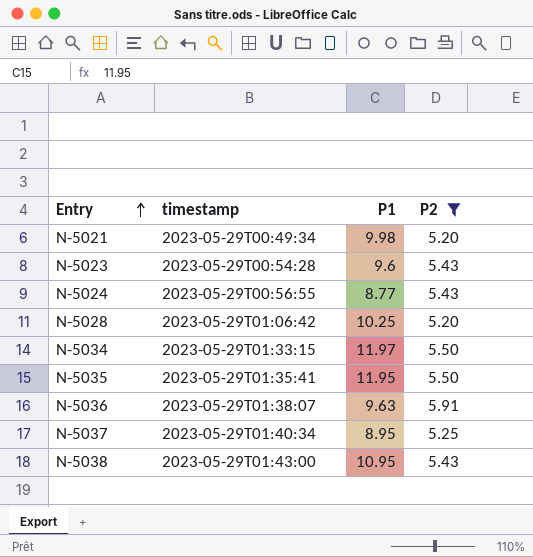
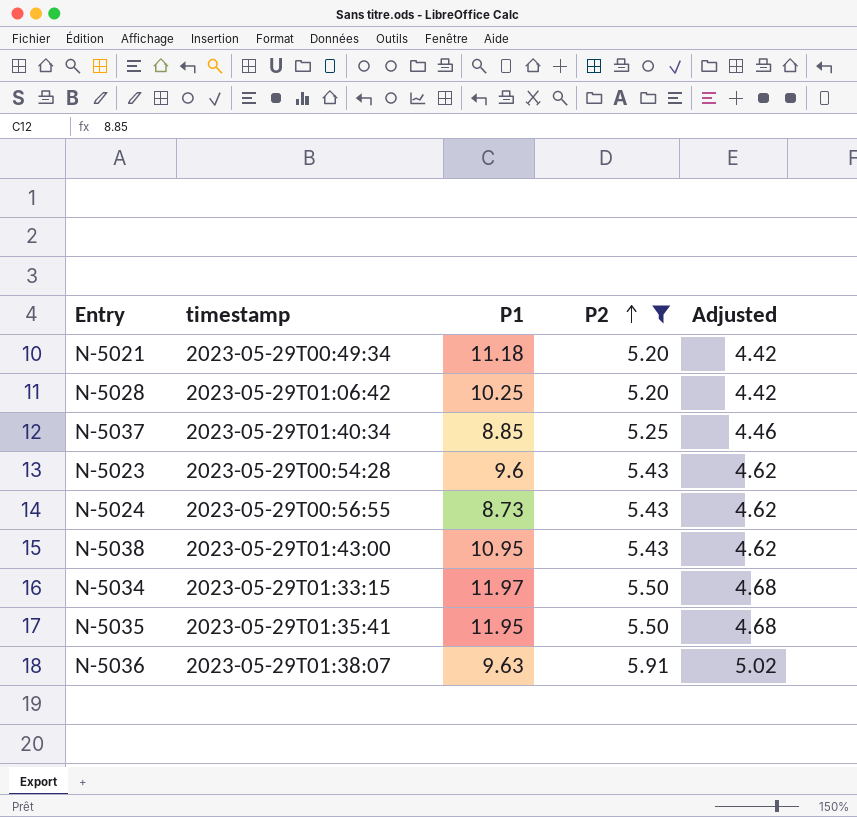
row order: Entry ascending -> P2 ascending
column Adjusted | formula: none -> [P2] * 0.85
N-5021 | P1: 9.98 -> 11.18
N-5037 | P1: 8.95 -> 8.85
N-5024 | P1: 8.77 -> 8.73

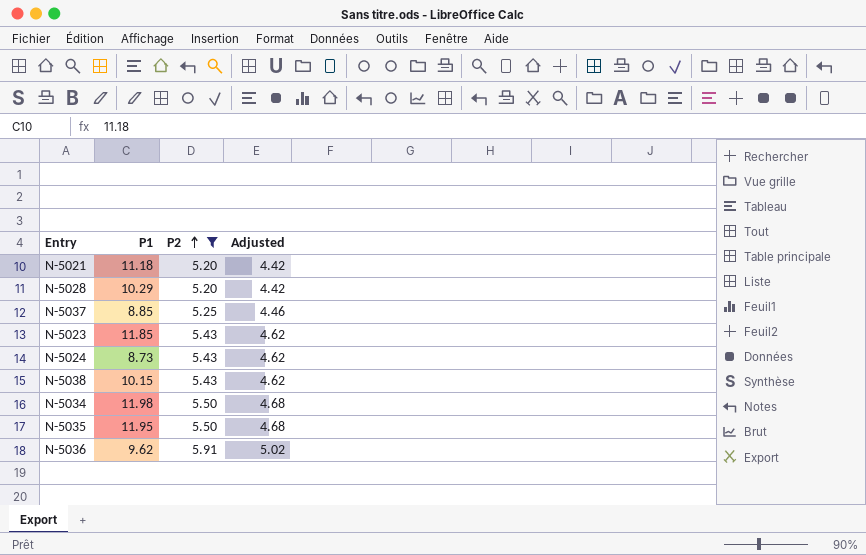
column timestamp | position: 2 -> none
N-5028 | P1: 10.25 -> 10.29
N-5023 | P1: 9.6 -> 11.85
N-5038 | P1: 10.95 -> 10.15
N-5034 | P1: 11.97 -> 11.98
N-5036 | P1: 9.63 -> 9.62

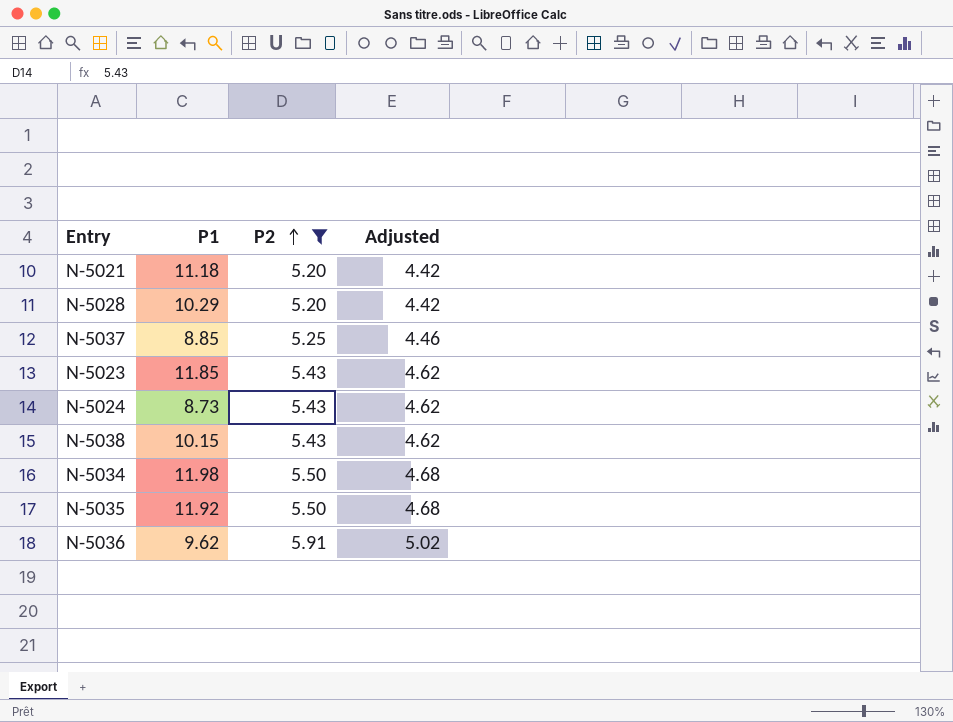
N-5035 | P1: 11.95 -> 11.92

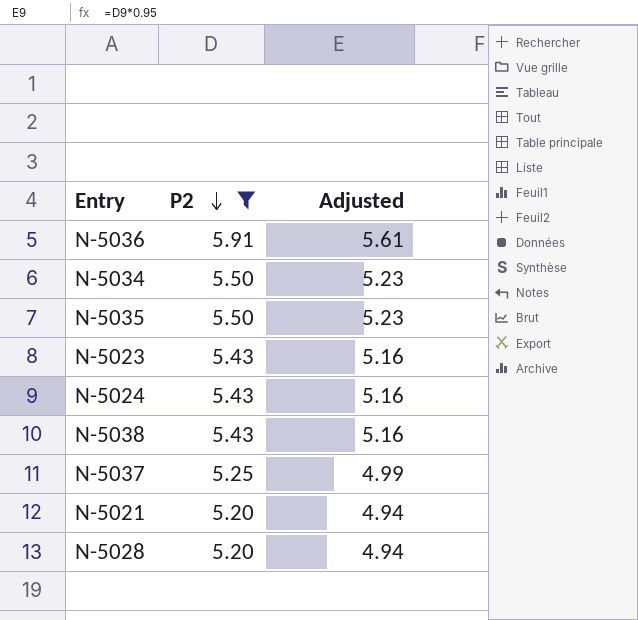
row order: P2 ascending -> P2 descending
column P1 | position: 2 -> none
column Adjusted | formula: [P2] * 0.85 -> [P2] * 0.95

